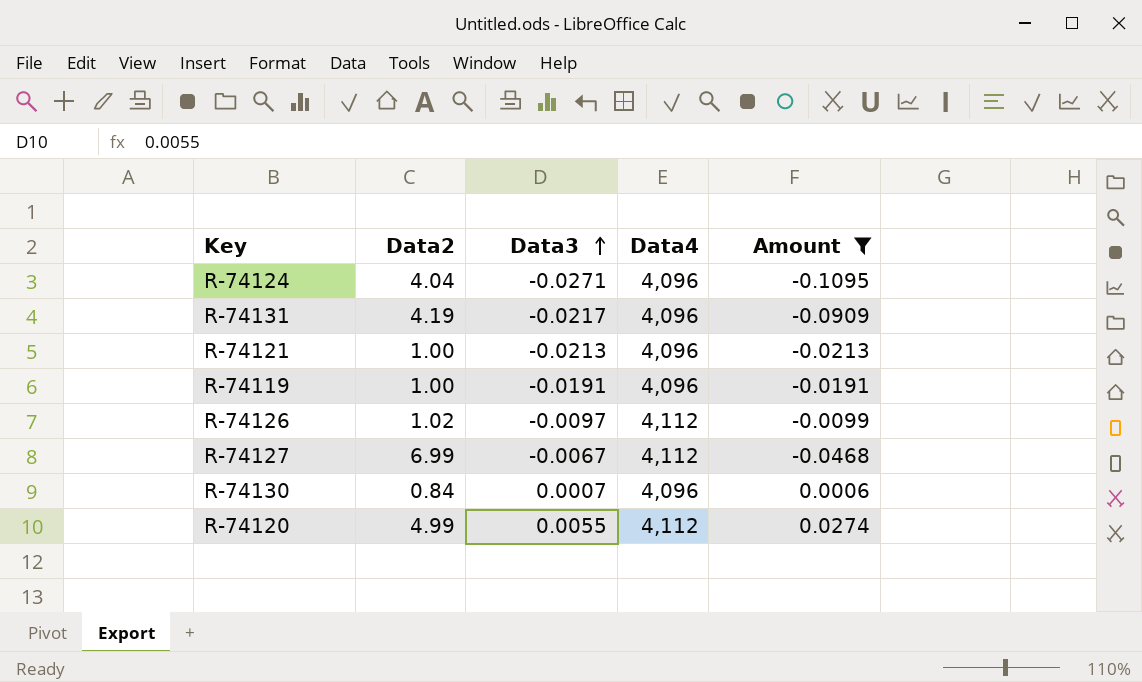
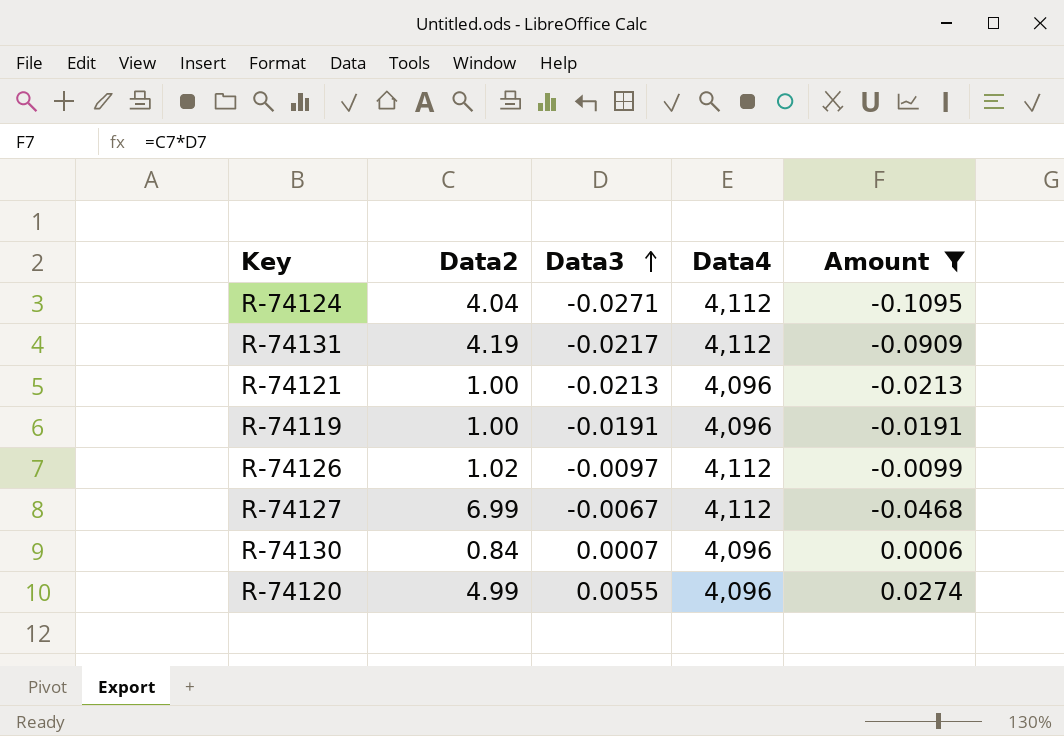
R-74124 | Data4: 4,096 -> 4,112
R-74131 | Data4: 4,096 -> 4,112
R-74120 | Data4: 4,112 -> 4,096

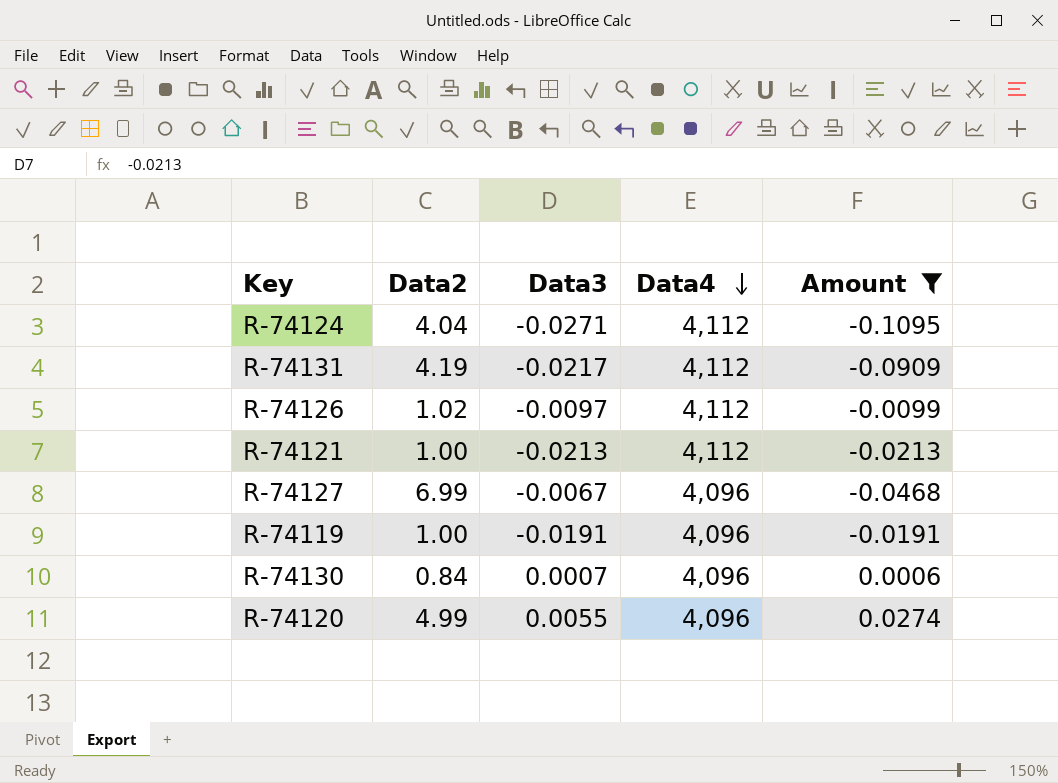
row order: Data3 ascending -> Data4 descending
R-74121 | Data4: 4,096 -> 4,112
R-74127 | Data4: 4,112 -> 4,096

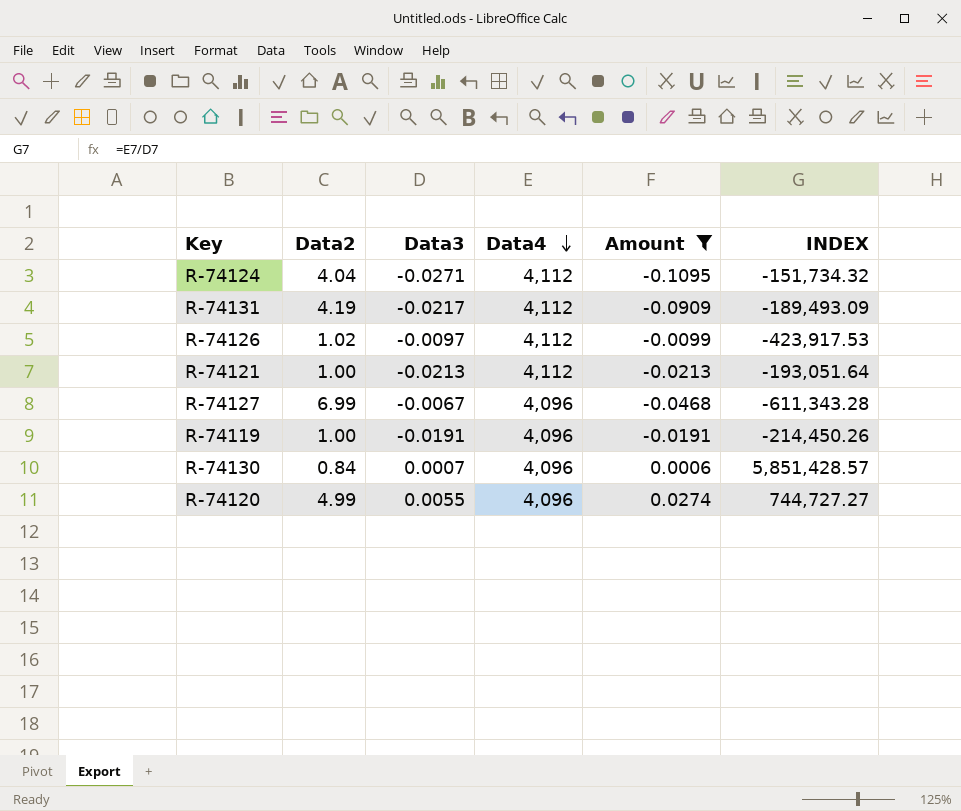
column INDEX | formula: none -> [Data4] / [Data3]

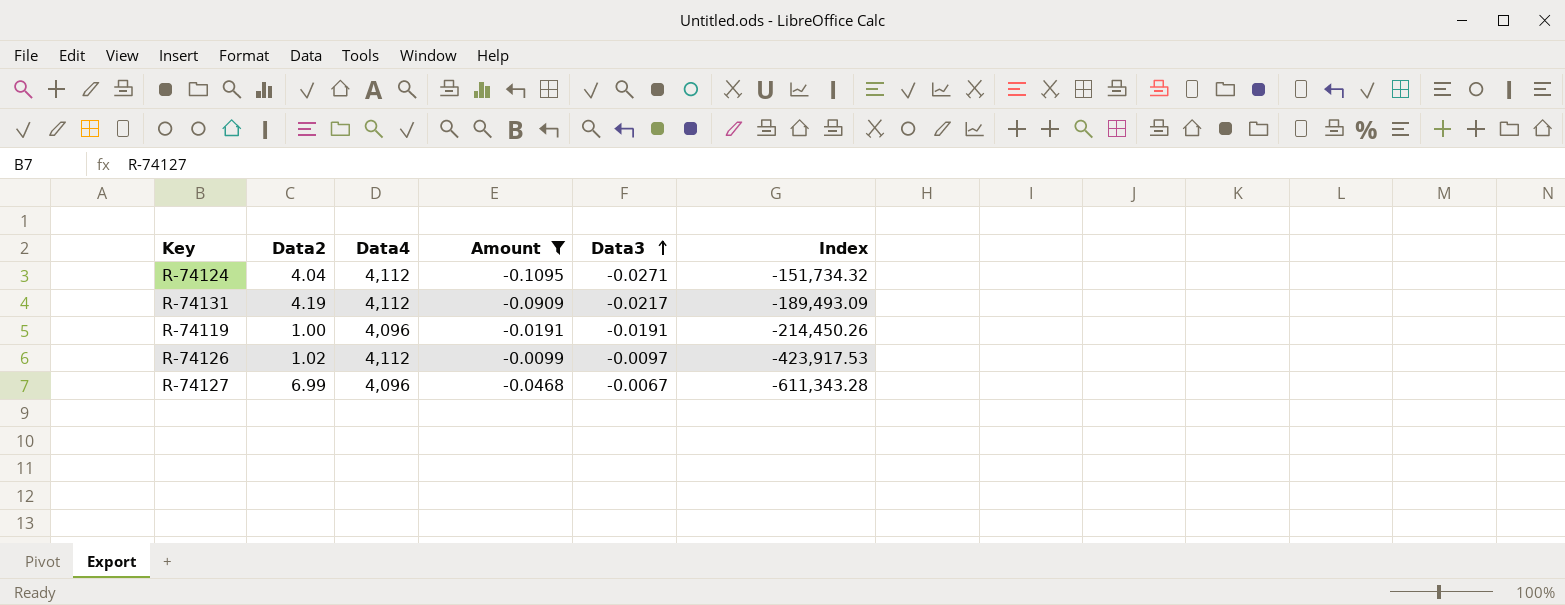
row order: Data4 descending -> Data3 ascending
column Data3 | position: 3 -> 5
column name: INDEX -> Index
row R-74121: 1.00 | -0.0213 | 4,112 | -0.0213 | -193,051.64 -> none
row R-74130: 0.84 | 0.0007 | 4,096 | 0.0006 | 5,851,428.57 -> none
row R-74120: 4.99 | 0.0055 | 4,096 | 0.0274 | 744,727.27 -> none

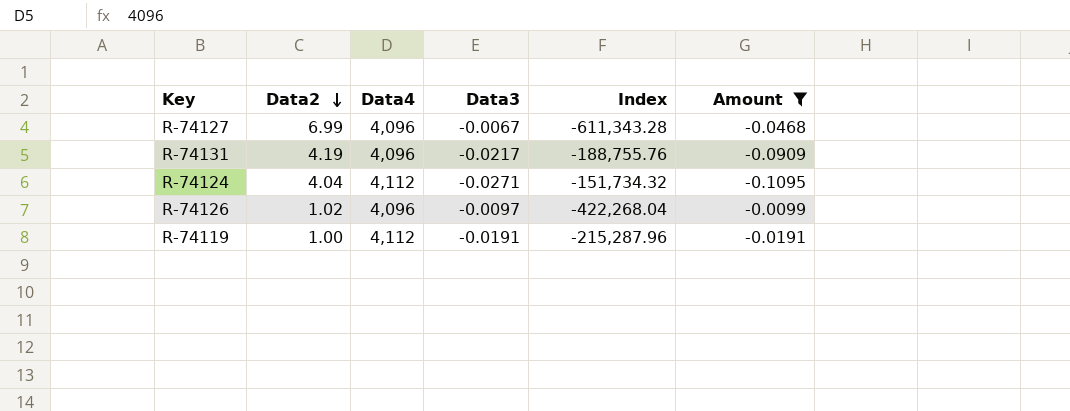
row order: Data3 ascending -> Data2 descending
column Amount | position: 4 -> 6
R-74131 | Data4: 4,112 -> 4,096
R-74131 | Index: -189,493.09 -> -188,755.76
R-74126 | Data4: 4,112 -> 4,096
R-74126 | Index: -423,917.53 -> -422,268.04
R-74119 | Data4: 4,096 -> 4,112
R-74119 | Index: -214,450.26 -> -215,287.96

